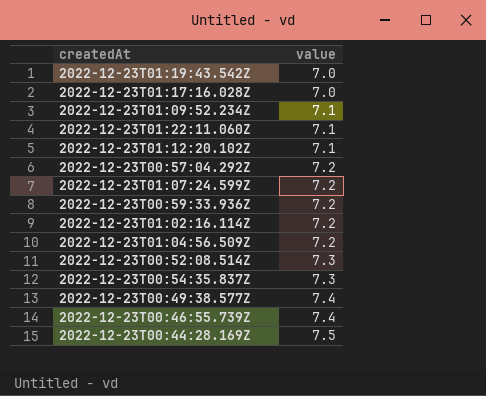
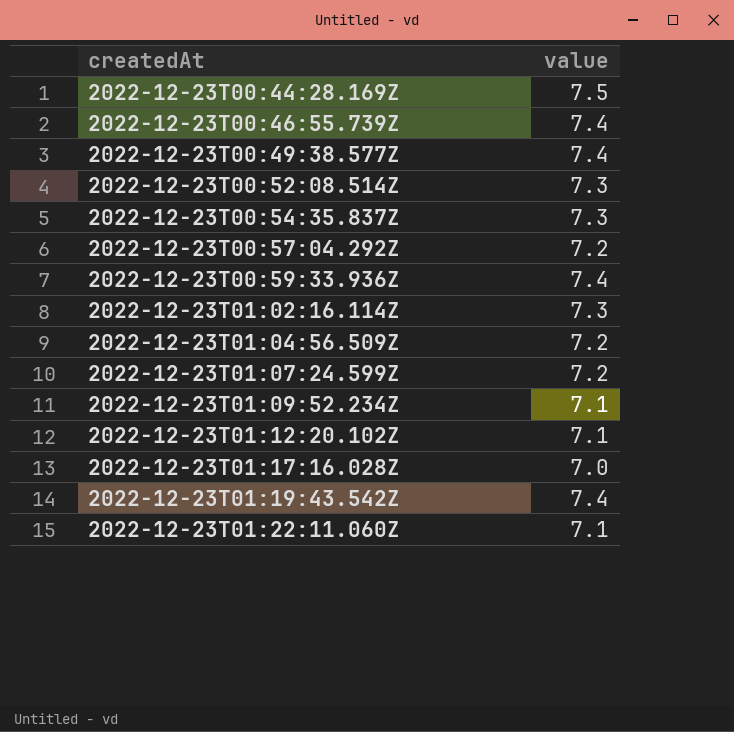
row order: value ascending -> createdAt ascending
2022-12-23T00:59:33.936Z | value: 7.2 -> 7.4
2022-12-23T01:02:16.114Z | value: 7.2 -> 7.3
2022-12-23T01:19:43.542Z | value: 7.0 -> 7.4

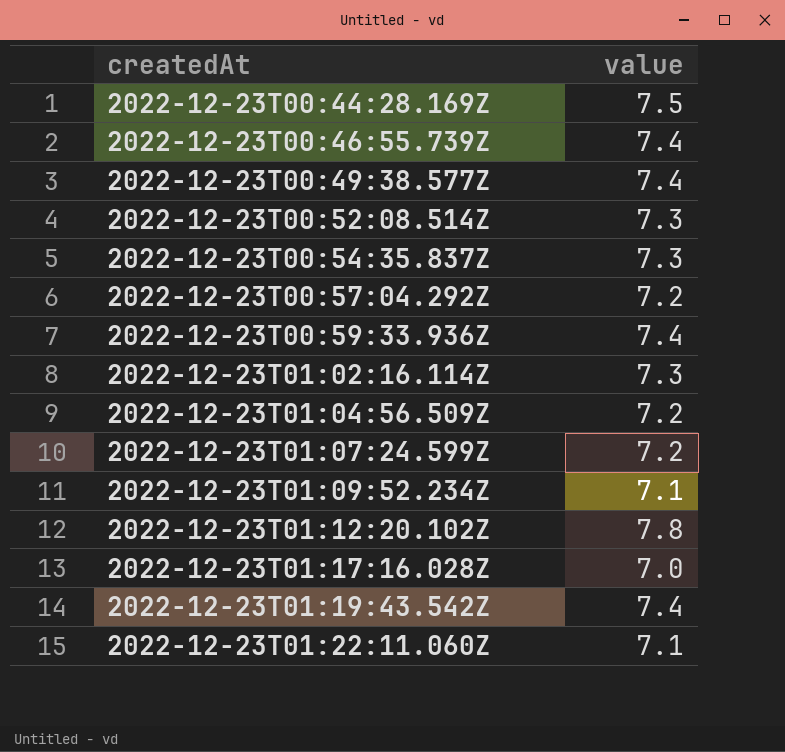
2022-12-23T01:12:20.102Z | value: 7.1 -> 7.8

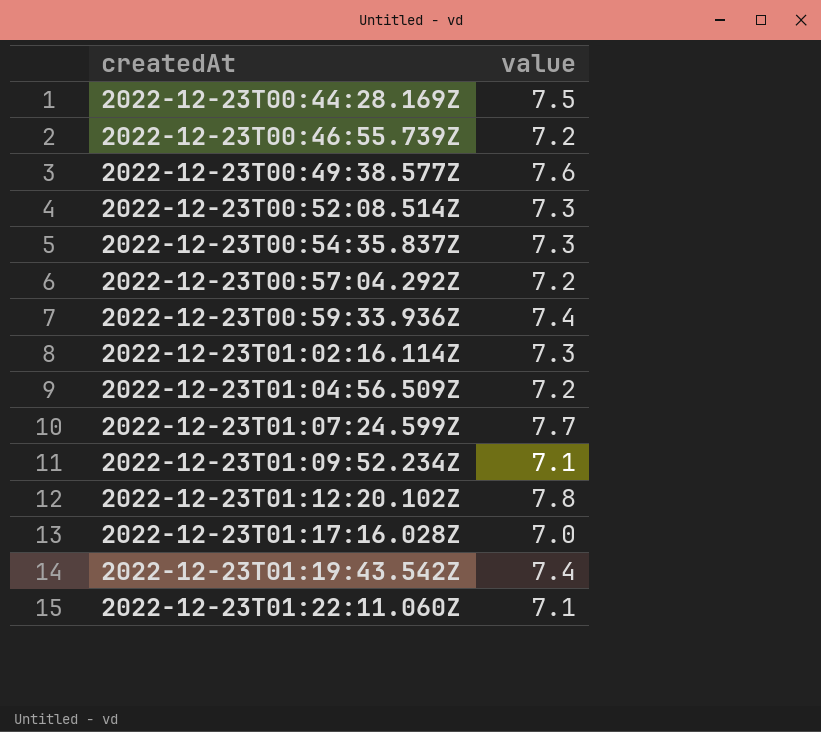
2022-12-23T00:46:55.739Z | value: 7.4 -> 7.2
2022-12-23T00:49:38.577Z | value: 7.4 -> 7.6
2022-12-23T01:07:24.599Z | value: 7.2 -> 7.7

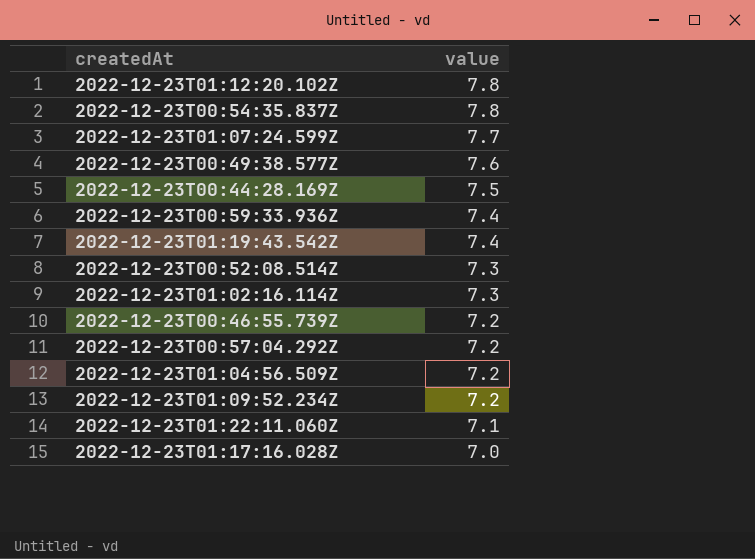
row order: createdAt ascending -> value descending
2022-12-23T00:54:35.837Z | value: 7.3 -> 7.8
2022-12-23T01:09:52.234Z | value: 7.1 -> 7.2

